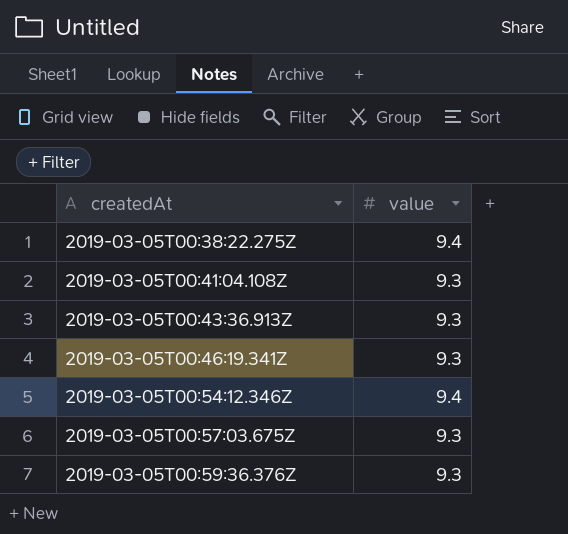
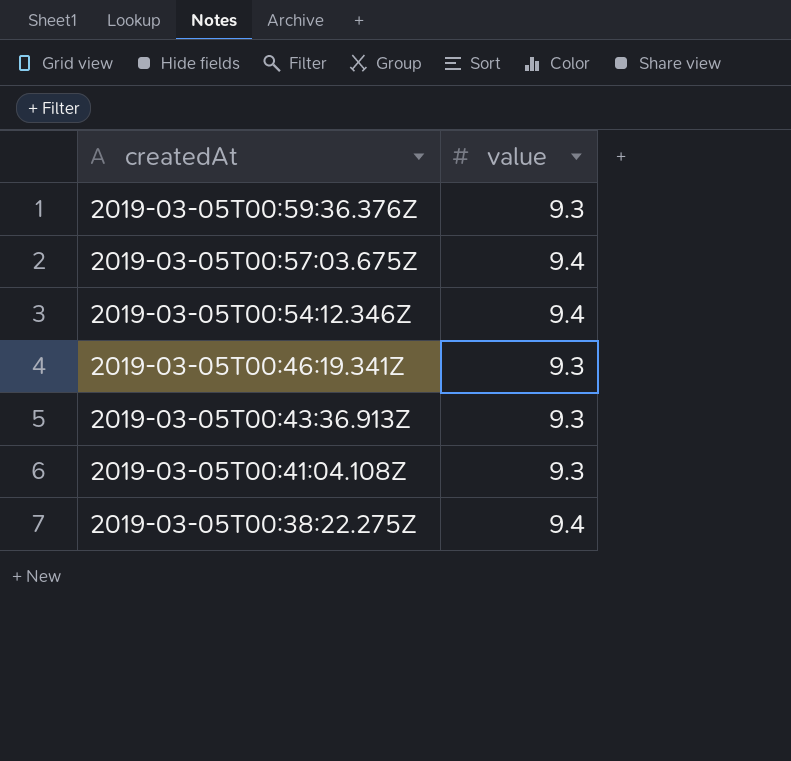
row order: createdAt ascending -> createdAt descending
2019-03-05T00:57:03.675Z | value: 9.3 -> 9.4

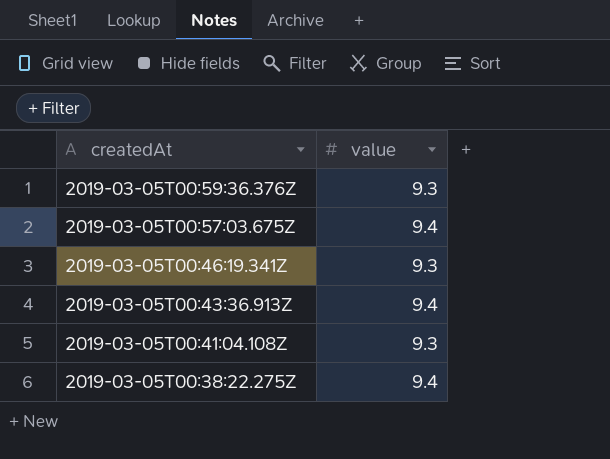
row 2019-03-05T00:54:12.346Z: 9.4 -> none
2019-03-05T00:43:36.913Z | value: 9.3 -> 9.4

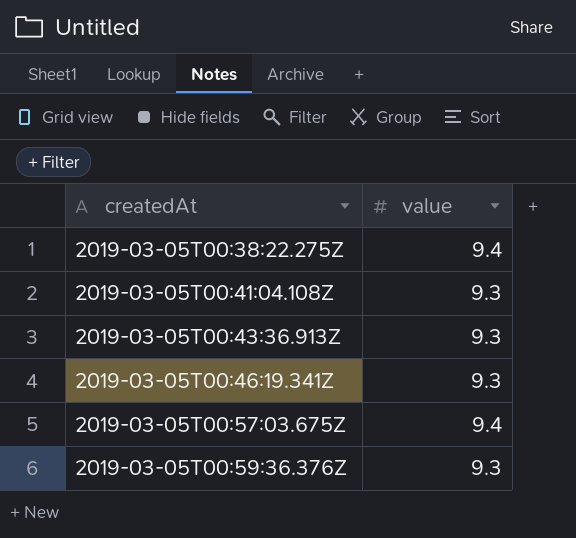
row order: createdAt descending -> createdAt ascending
2019-03-05T00:43:36.913Z | value: 9.4 -> 9.3

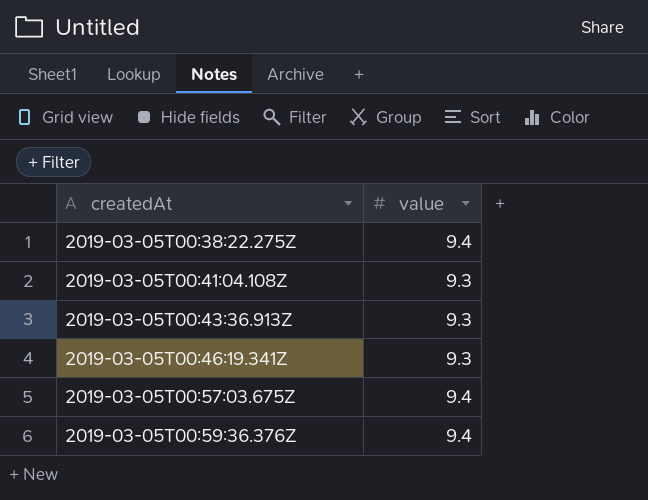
2019-03-05T00:59:36.376Z | value: 9.3 -> 9.4

